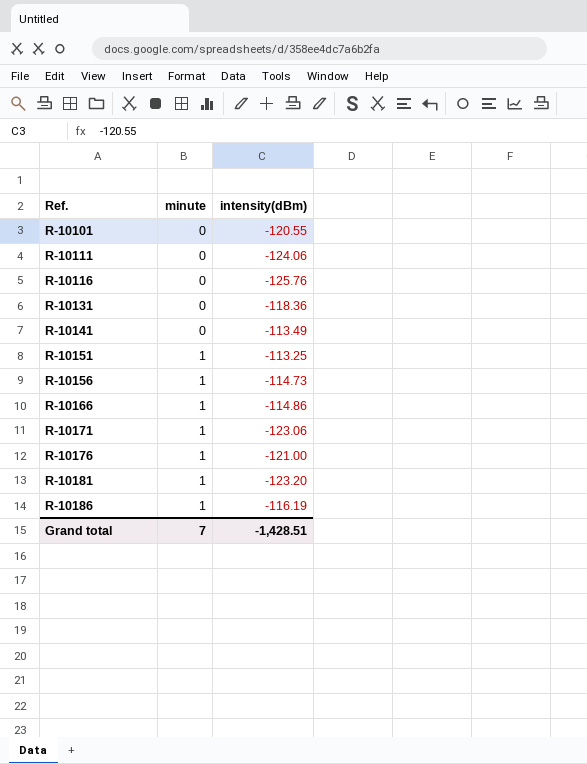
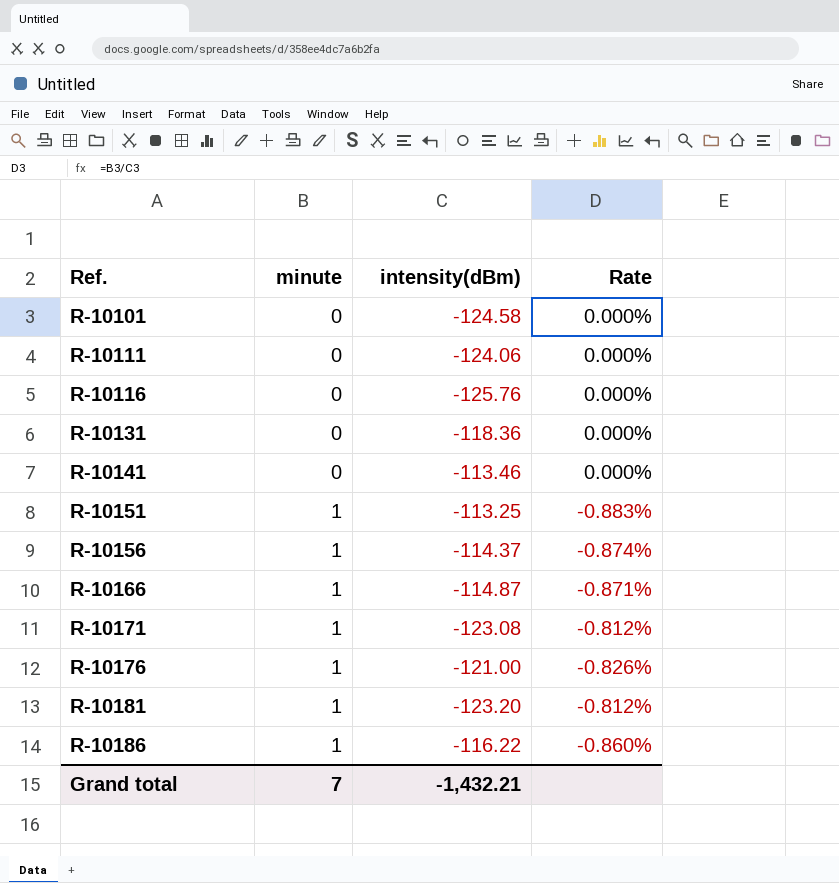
column Rate | formula: none -> [minute] / [intensity(dBm)]
R-10101 | intensity(dBm): -120.55 -> -124.58
R-10141 | intensity(dBm): -113.49 -> -113.46
R-10156 | intensity(dBm): -114.73 -> -114.37
R-10166 | intensity(dBm): -114.86 -> -114.87
R-10171 | intensity(dBm): -123.06 -> -123.08
R-10186 | intensity(dBm): -116.19 -> -116.22
Grand total | intensity(dBm): -1,428.51 -> -1,432.21

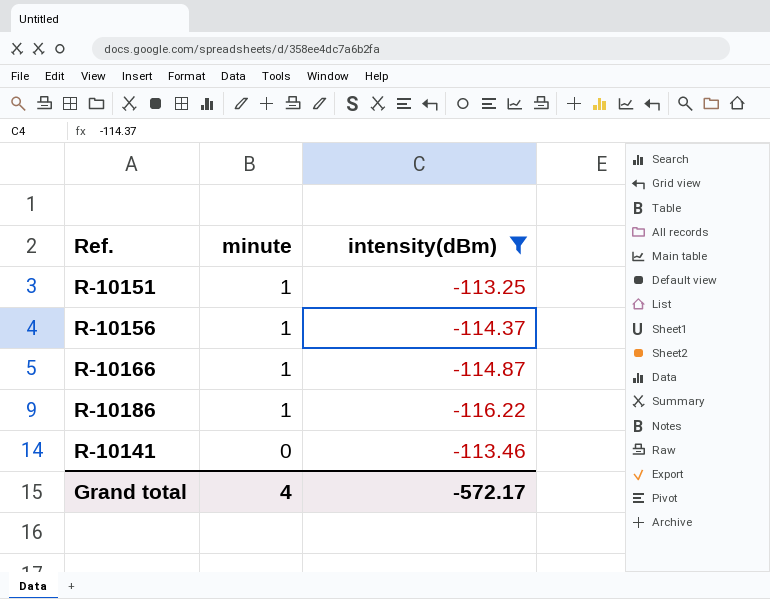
filter: none -> intensity(dBm) >= -116.22
row order: Ref. ascending -> minute descending
column Rate | formula: [minute] / [intensity(dBm)] -> none
Grand total | minute: 7 -> 4
Grand total | intensity(dBm): -1,432.21 -> -572.17

